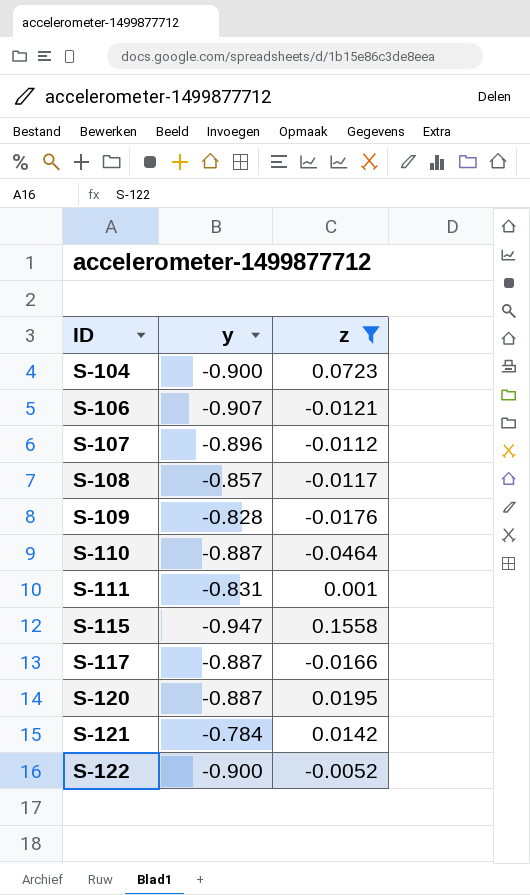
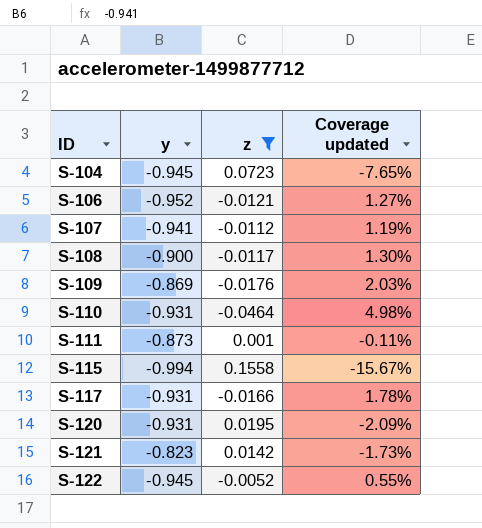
column Coverage updated | formula: none -> [z] / [y]
S-104 | y: -0.900 -> -0.945
S-106 | y: -0.907 -> -0.952
S-107 | y: -0.896 -> -0.941
S-108 | y: -0.857 -> -0.900
S-109 | y: -0.828 -> -0.869
S-110 | y: -0.887 -> -0.931
S-111 | y: -0.831 -> -0.873
S-115 | y: -0.947 -> -0.994
S-117 | y: -0.887 -> -0.931
S-120 | y: -0.887 -> -0.931
S-121 | y: -0.784 -> -0.823
S-122 | y: -0.900 -> -0.945

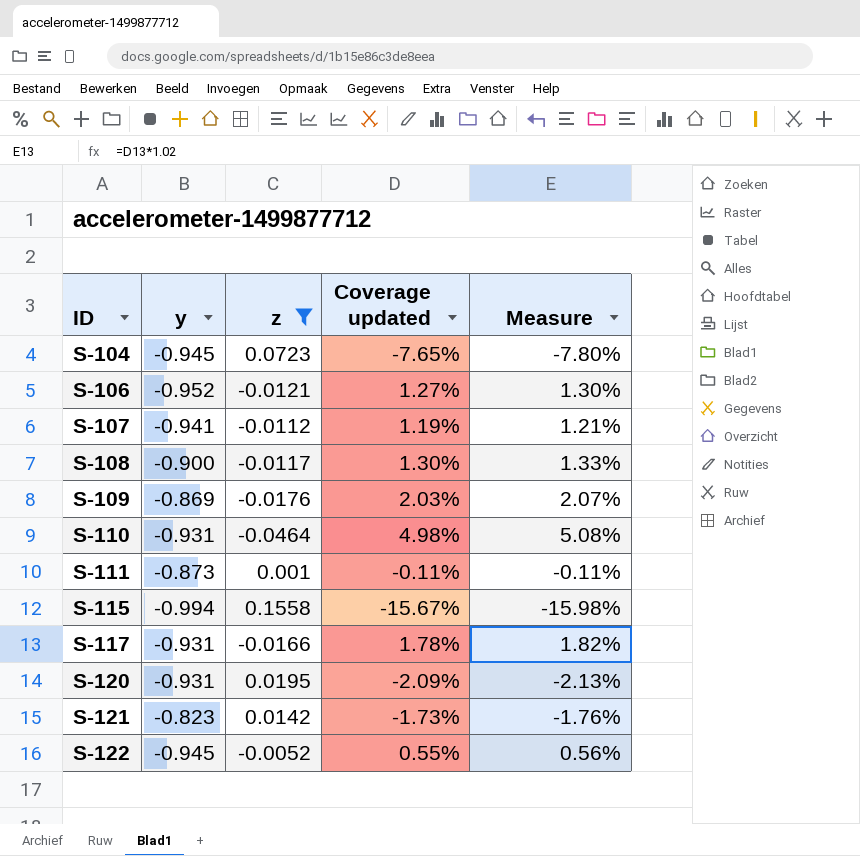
column Measure | formula: none -> [Coverage updated] * 1.02

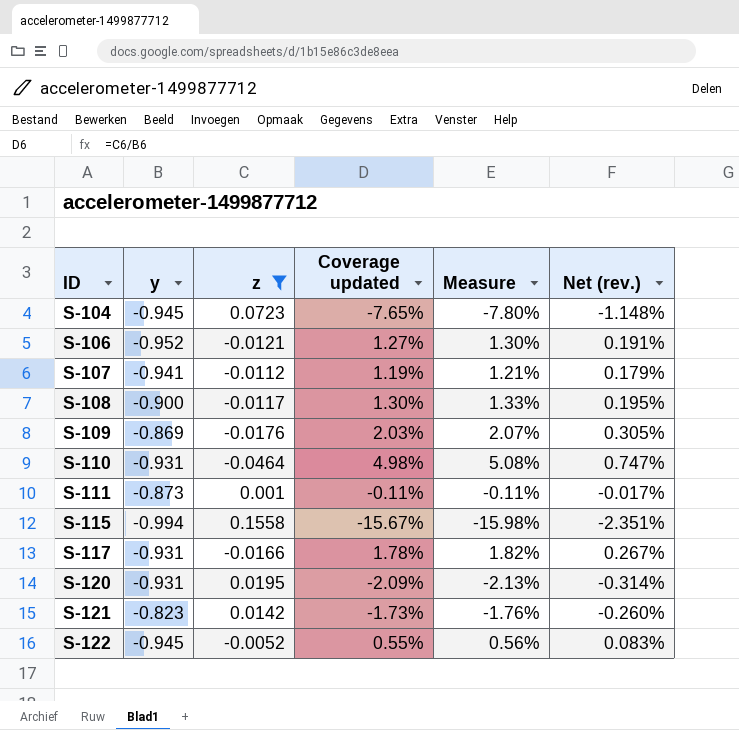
column Net (rev.) | formula: none -> [Coverage updated] * 0.15

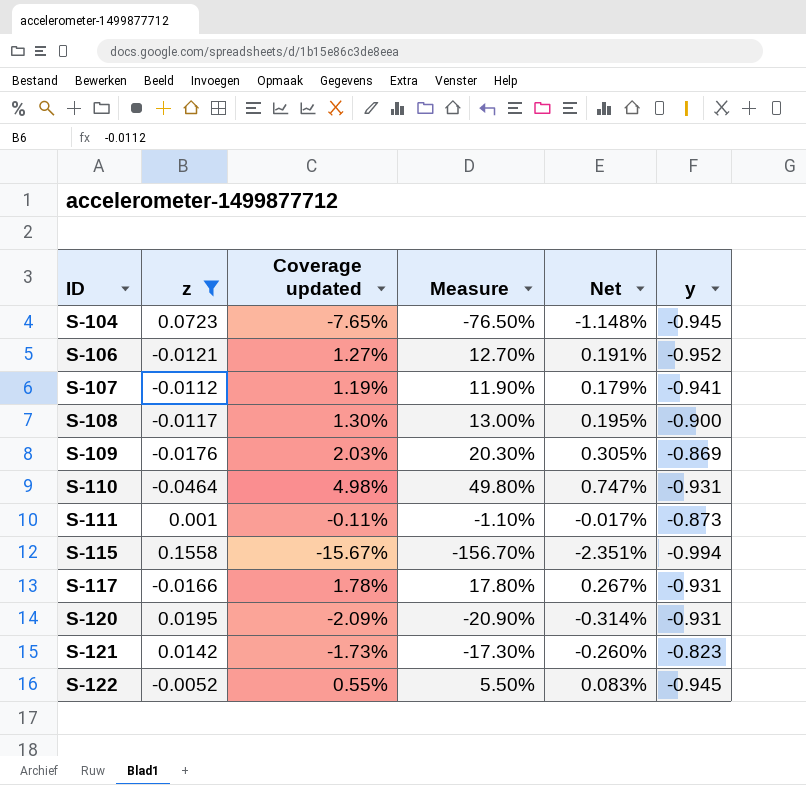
column Measure | formula: [Coverage updated] * 1.02 -> [Coverage updated] * 10
column name: Net (rev.) -> Net
column y | position: 2 -> 6

